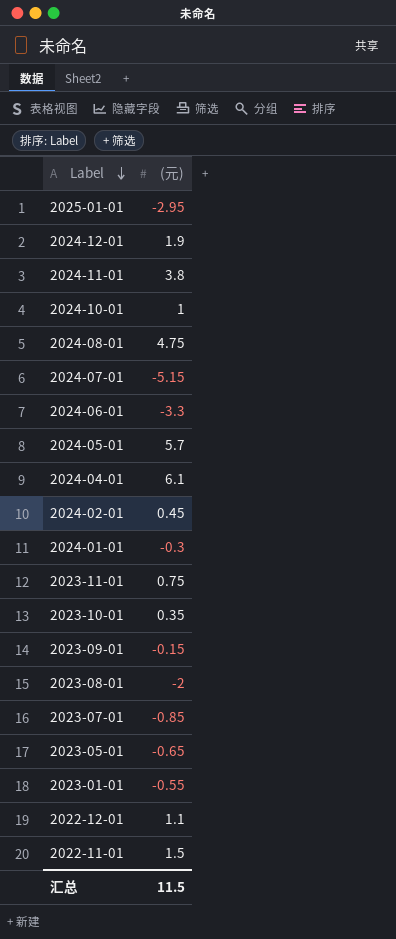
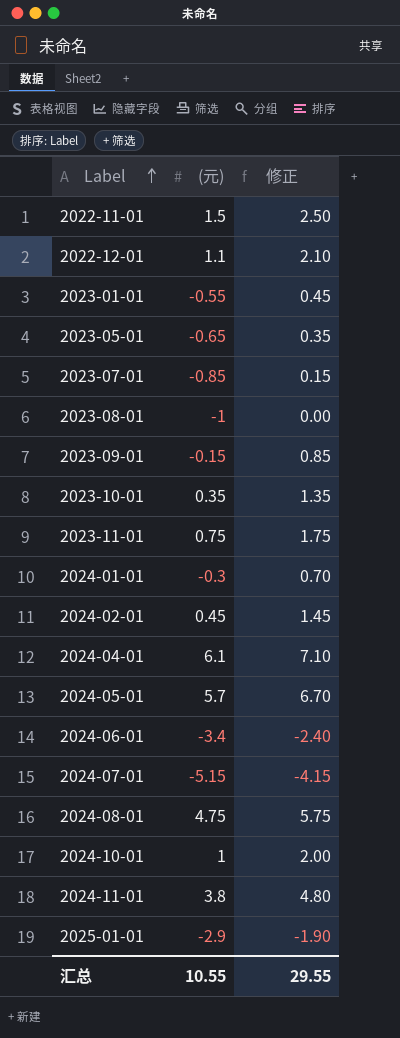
row order: Label descending -> Label ascending
column 修正 | formula: none -> [(元)] + 1
row 2024-12-01: 1.9 -> none
2023-08-01 | (元): -2 -> -1
2024-06-01 | (元): -3.3 -> -3.4
2025-01-01 | (元): -2.95 -> -2.9
汇总 | (元): 11.5 -> 10.55

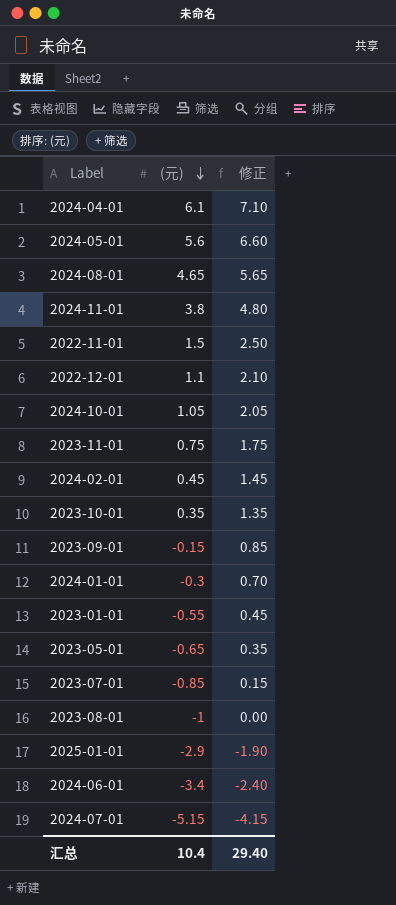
row order: Label ascending -> (元) descending
2024-05-01 | (元): 5.7 -> 5.6
2024-05-01 | 修正: 6.70 -> 6.60
2024-08-01 | (元): 4.75 -> 4.65
2024-08-01 | 修正: 5.75 -> 5.65
2024-10-01 | (元): 1 -> 1.05
2024-10-01 | 修正: 2.00 -> 2.05
汇总 | (元): 10.55 -> 10.4
汇总 | 修正: 29.55 -> 29.40

